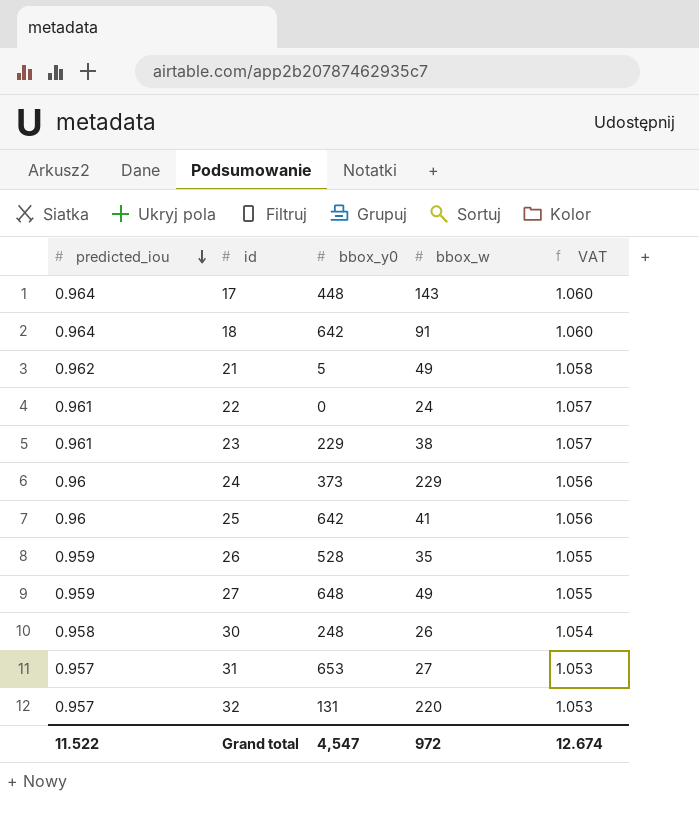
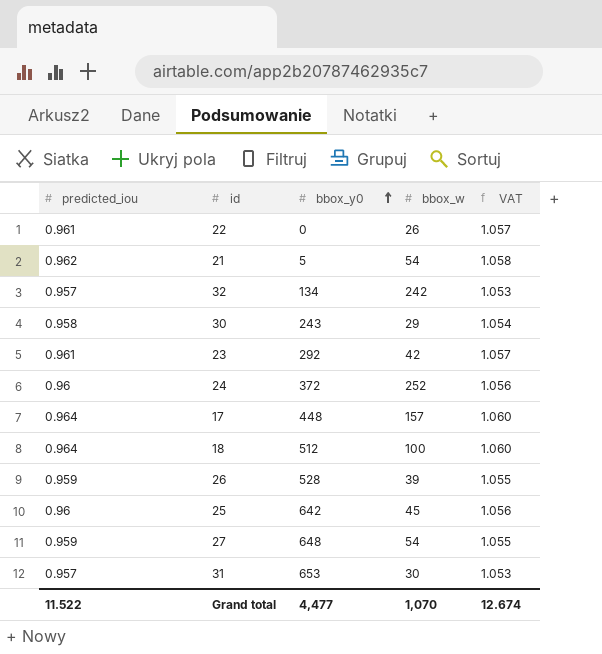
row order: predicted_iou descending -> bbox_y0 ascending
22 | bbox_w: 24 -> 26
21 | bbox_w: 49 -> 54
32 | bbox_y0: 131 -> 134
32 | bbox_w: 220 -> 242
30 | bbox_y0: 248 -> 243
30 | bbox_w: 26 -> 29
23 | bbox_y0: 229 -> 292
23 | bbox_w: 38 -> 42
24 | bbox_y0: 373 -> 372
24 | bbox_w: 229 -> 252
17 | bbox_w: 143 -> 157
18 | bbox_y0: 642 -> 512
18 | bbox_w: 91 -> 100
26 | bbox_w: 35 -> 39
25 | bbox_w: 41 -> 45
27 | bbox_w: 49 -> 54
31 | bbox_w: 27 -> 30
Grand total | bbox_y0: 4,547 -> 4,477
Grand total | bbox_w: 972 -> 1,070

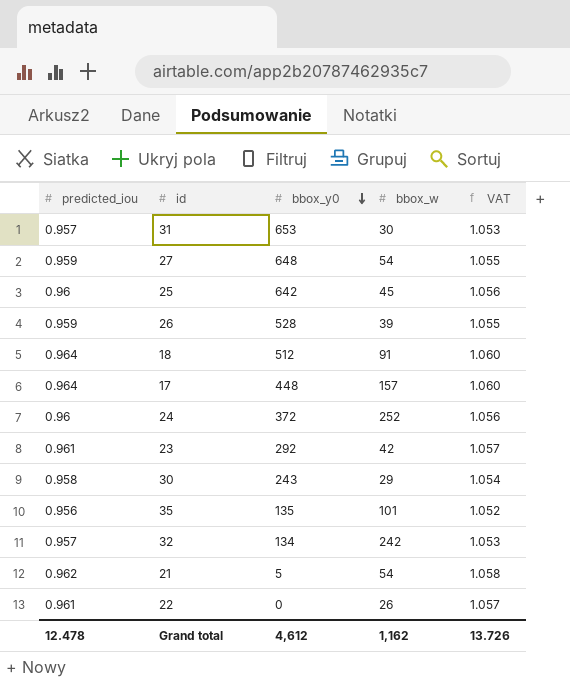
row order: bbox_y0 ascending -> bbox_y0 descending
18 | bbox_w: 100 -> 91
row 35: none -> 0.956 | 135 | 101 | 1.052
Grand total | predicted_iou: 11.522 -> 12.478
Grand total | bbox_y0: 4,477 -> 4,612
Grand total | bbox_w: 1,070 -> 1,162
Grand total | VAT: 12.674 -> 13.726

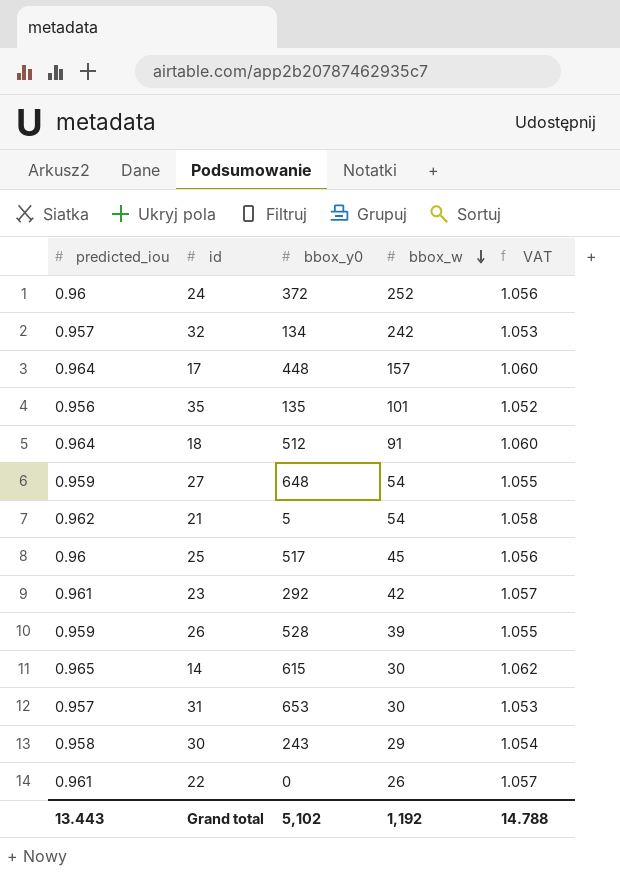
row order: bbox_y0 descending -> bbox_w descending
25 | bbox_y0: 642 -> 517
row 14: none -> 0.965 | 615 | 30 | 1.062
Grand total | predicted_iou: 12.478 -> 13.443
Grand total | bbox_y0: 4,612 -> 5,102
Grand total | bbox_w: 1,162 -> 1,192
Grand total | VAT: 13.726 -> 14.788

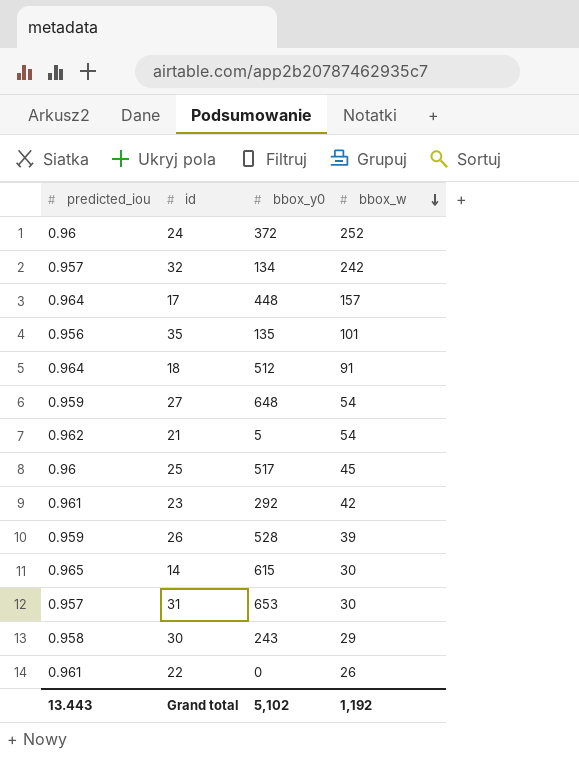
column VAT | formula: [predicted_iou] * 1.1 -> none

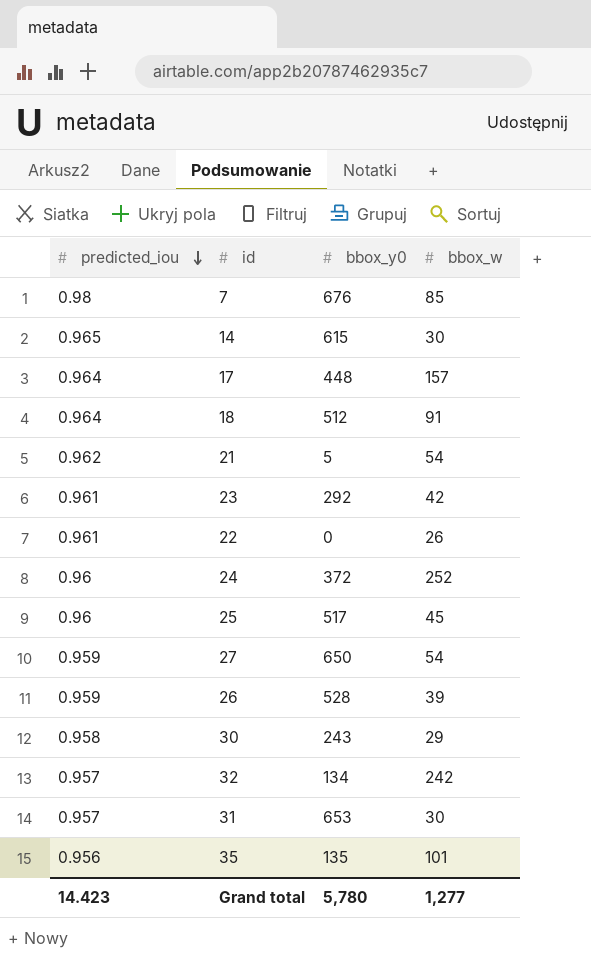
row order: bbox_w descending -> predicted_iou descending
row 7: none -> 0.98 | 676 | 85
27 | bbox_y0: 648 -> 650
Grand total | predicted_iou: 13.443 -> 14.423
Grand total | bbox_y0: 5,102 -> 5,780
Grand total | bbox_w: 1,192 -> 1,277

